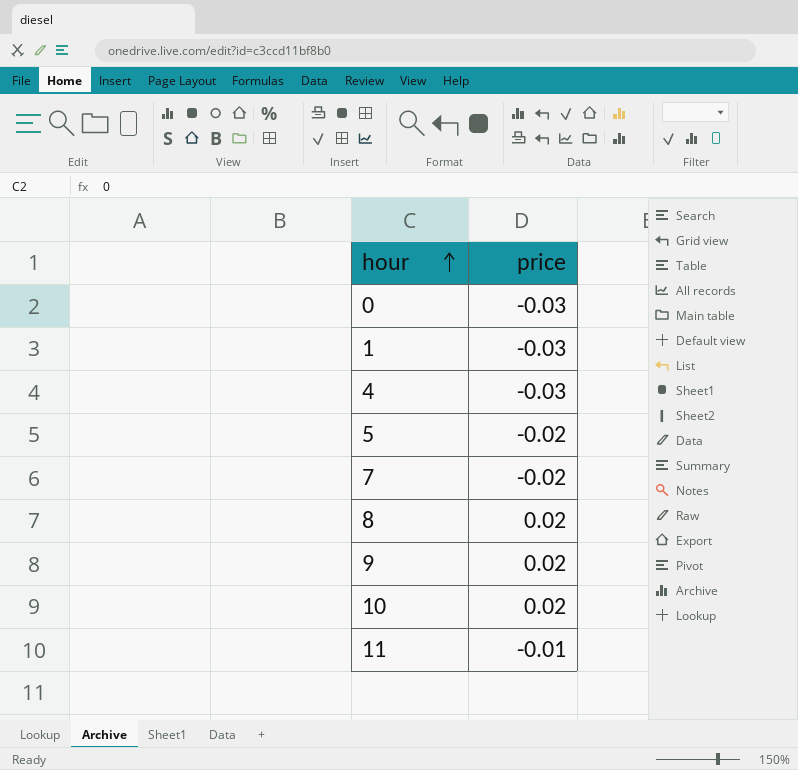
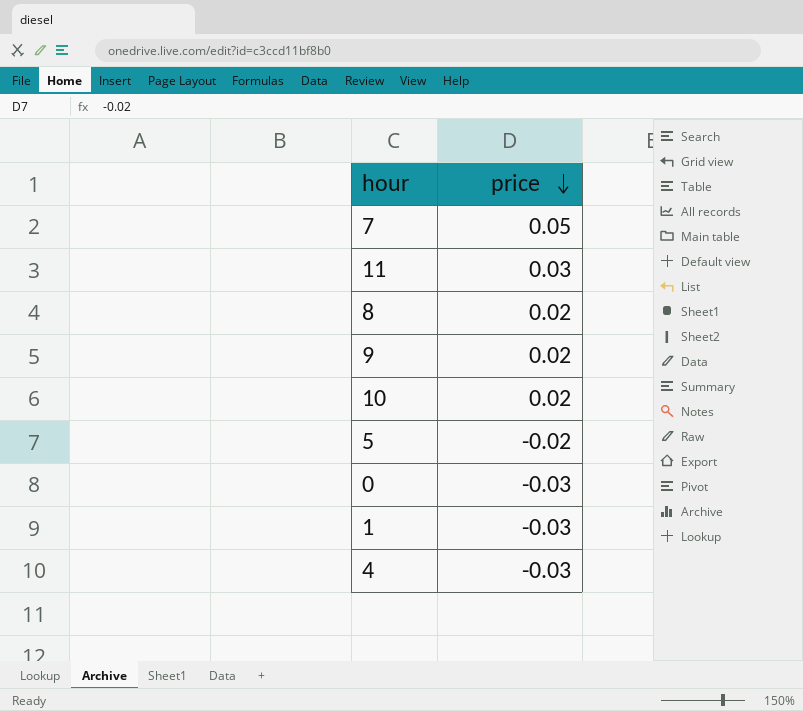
row order: hour ascending -> price descending
7 | price: -0.02 -> 0.05
11 | price: -0.01 -> 0.03

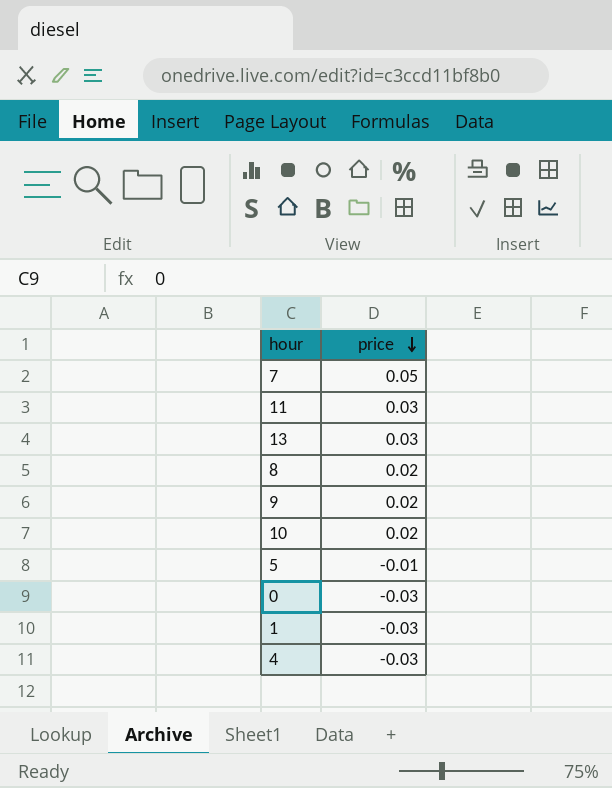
row 13: none -> 0.03
5 | price: -0.02 -> -0.01

